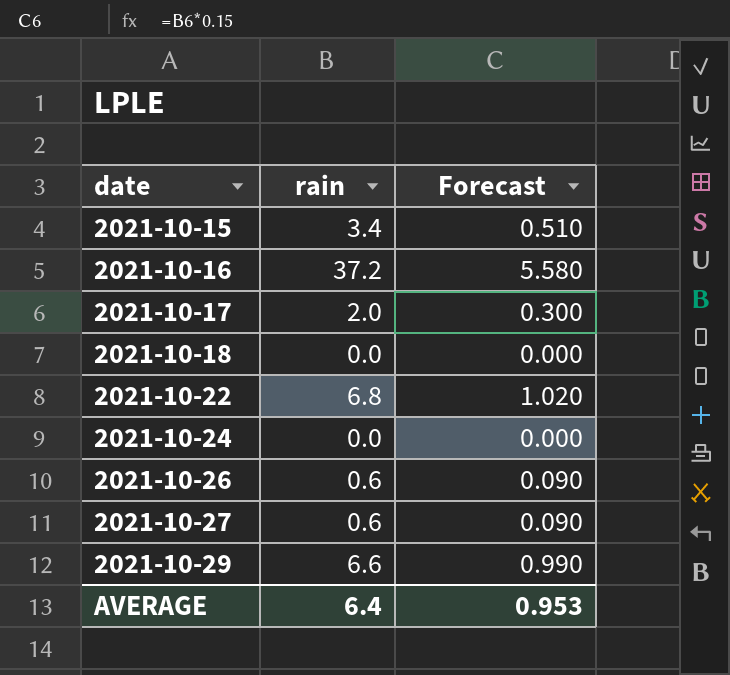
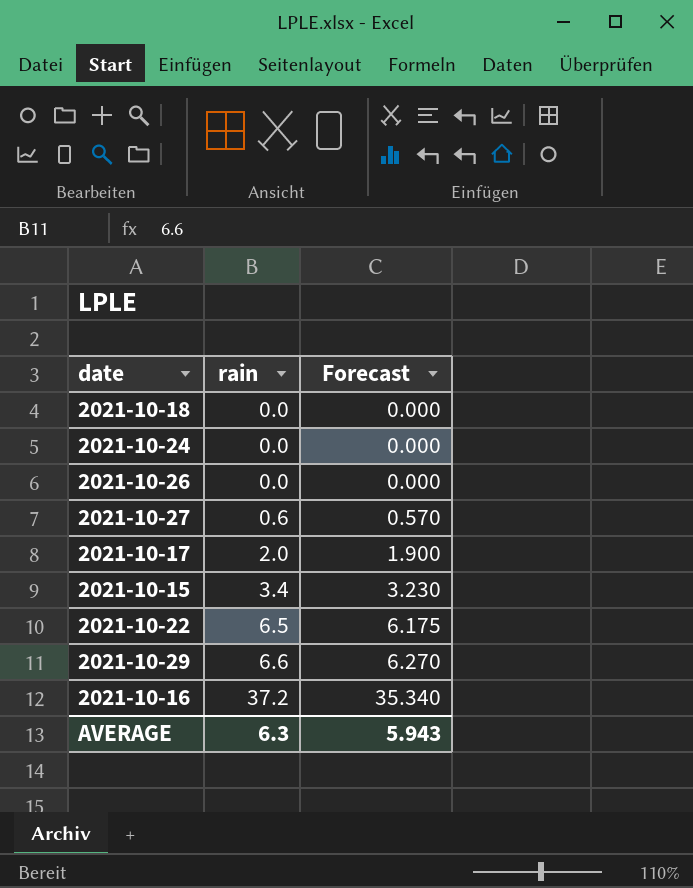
row order: date ascending -> rain ascending
column Forecast | formula: [rain] * 0.15 -> [rain] * 0.95
2021-10-26 | rain: 0.6 -> 0.0
2021-10-22 | rain: 6.8 -> 6.5
AVERAGE | rain: 6.4 -> 6.3
AVERAGE | Forecast: 0.953 -> 5.943

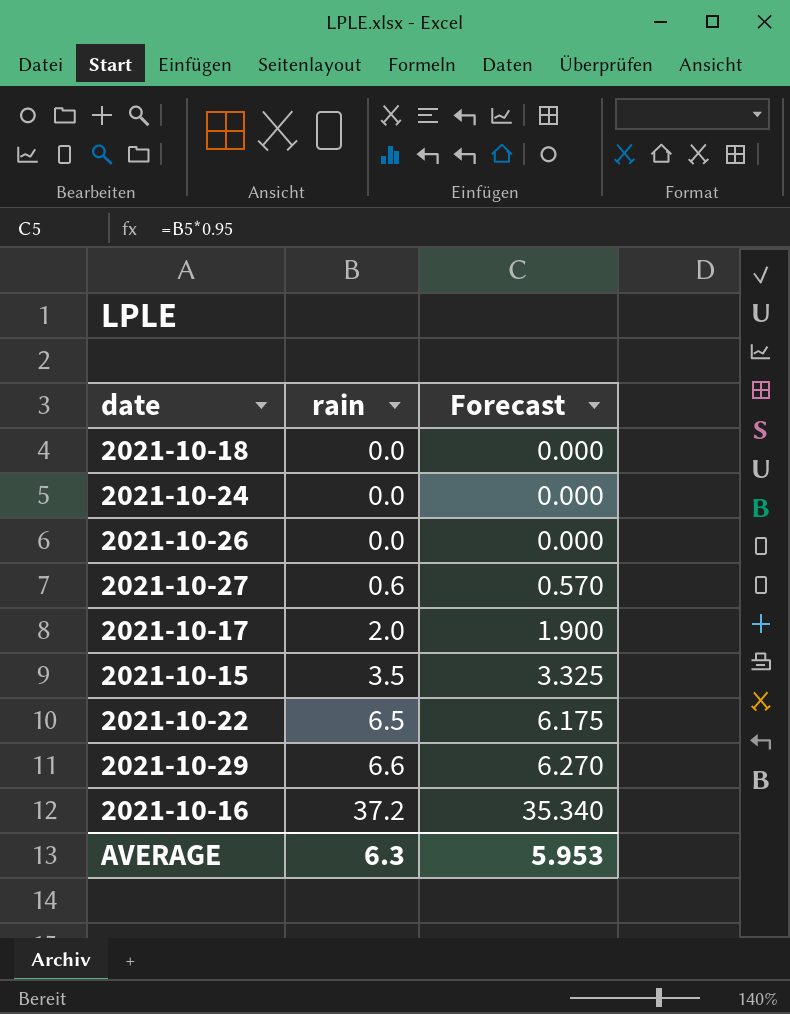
2021-10-15 | rain: 3.4 -> 3.5
2021-10-15 | Forecast: 3.230 -> 3.325
AVERAGE | Forecast: 5.943 -> 5.953

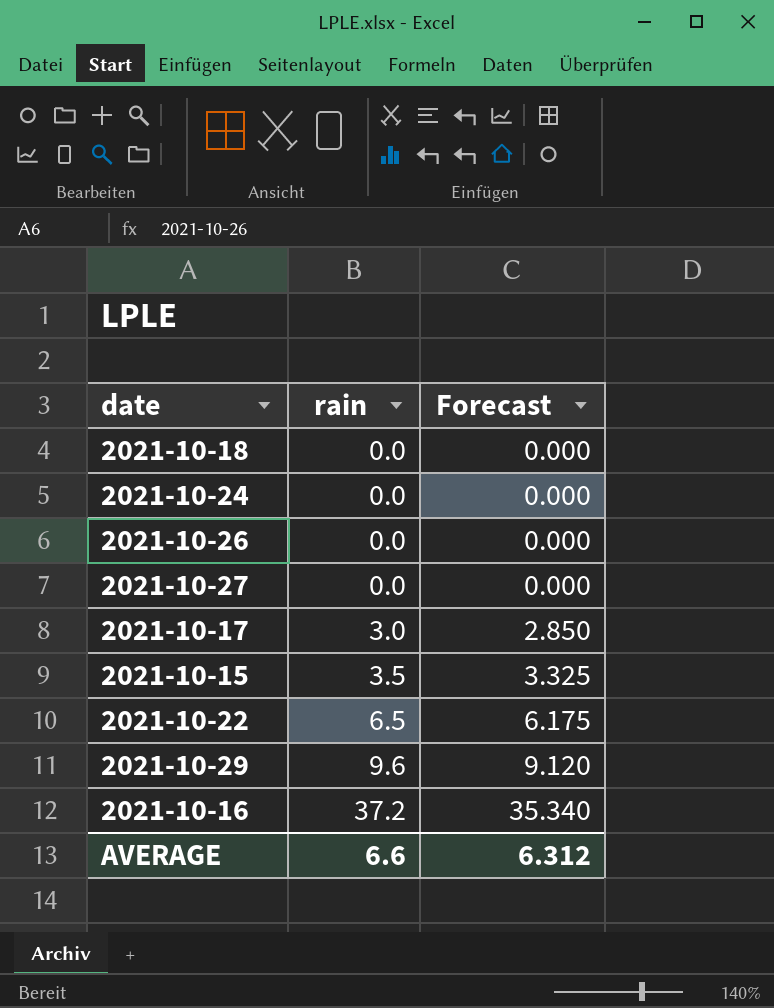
2021-10-27 | rain: 0.6 -> 0.0
2021-10-27 | Forecast: 0.570 -> 0.000
2021-10-17 | rain: 2.0 -> 3.0
2021-10-17 | Forecast: 1.900 -> 2.850
2021-10-29 | rain: 6.6 -> 9.6
2021-10-29 | Forecast: 6.270 -> 9.120
AVERAGE | rain: 6.3 -> 6.6
AVERAGE | Forecast: 5.953 -> 6.312

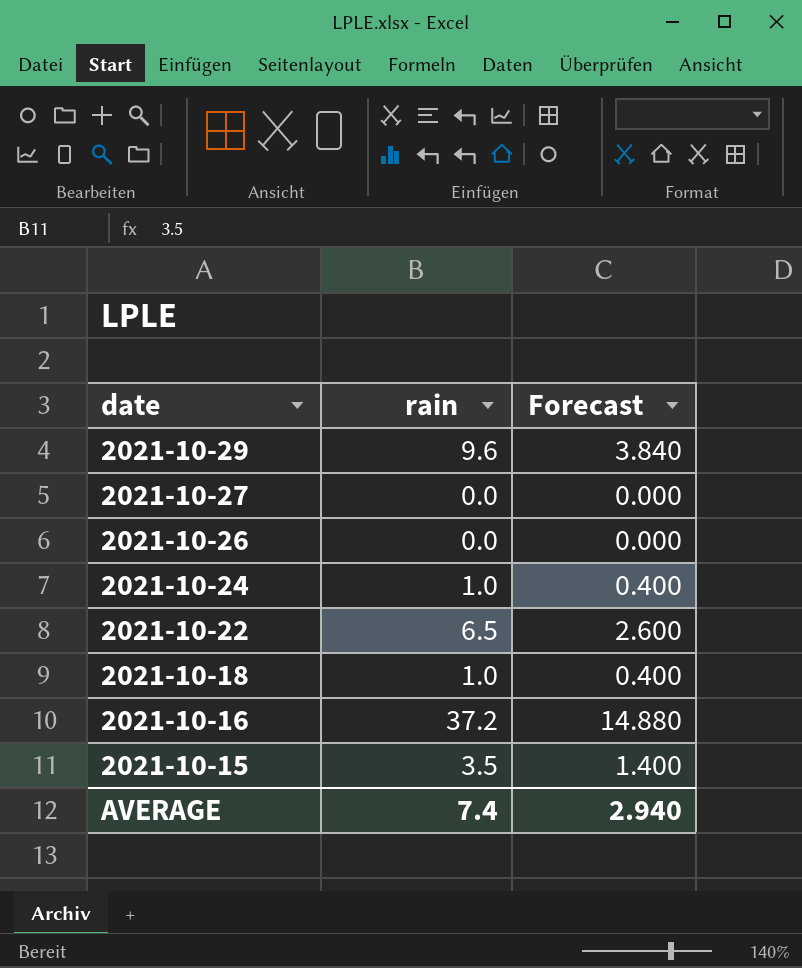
row order: rain ascending -> date descending
column Forecast | formula: [rain] * 0.95 -> [rain] * 0.4
row 2021-10-17: 3.0 | 2.850 -> none
2021-10-24 | rain: 0.0 -> 1.0
2021-10-18 | rain: 0.0 -> 1.0
AVERAGE | rain: 6.6 -> 7.4
AVERAGE | Forecast: 6.312 -> 2.940

